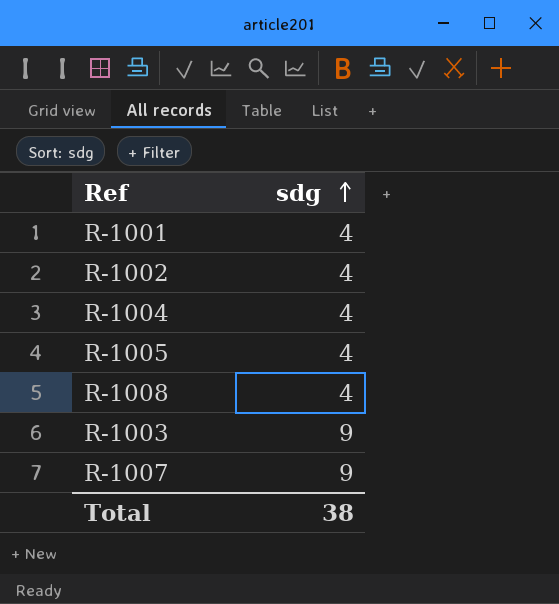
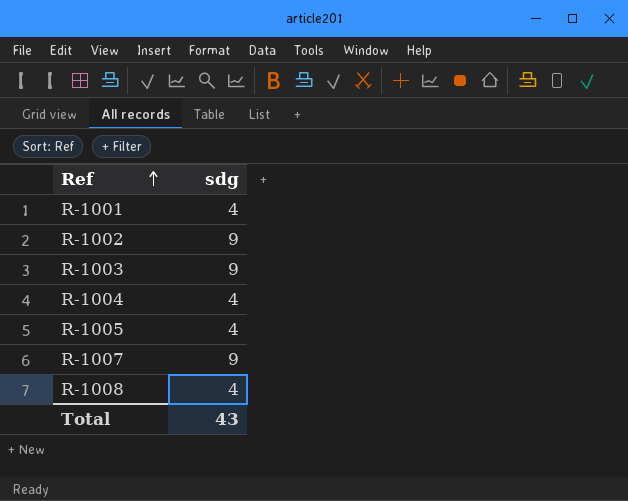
row order: sdg ascending -> Ref ascending
R-1002 | sdg: 4 -> 9
Total | sdg: 38 -> 43

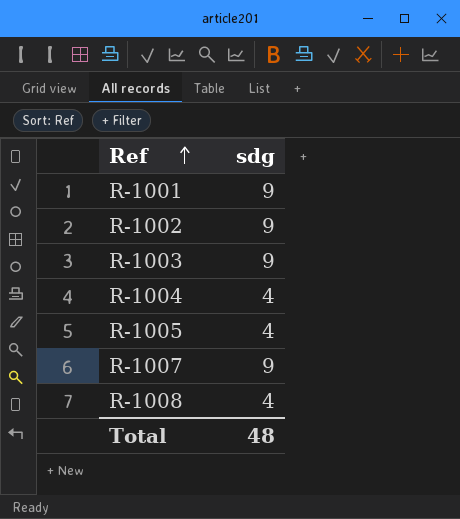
R-1001 | sdg: 4 -> 9
Total | sdg: 43 -> 48

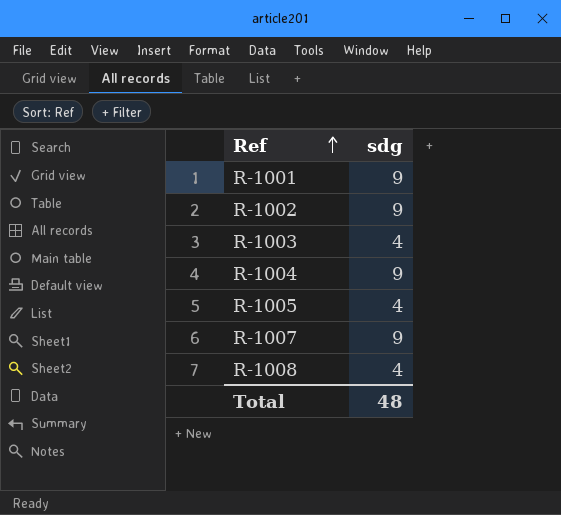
R-1003 | sdg: 9 -> 4
R-1004 | sdg: 4 -> 9

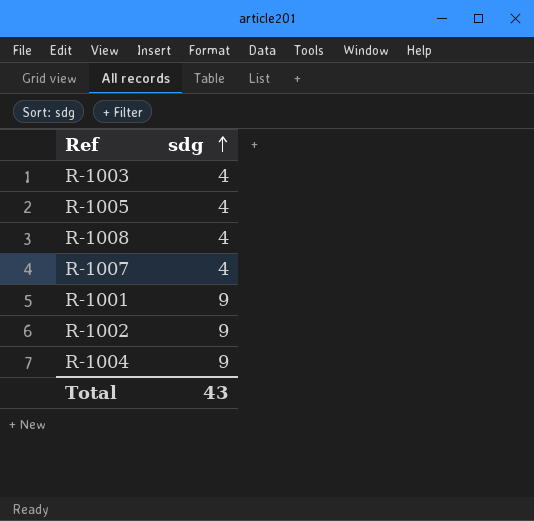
row order: Ref ascending -> sdg ascending
R-1007 | sdg: 9 -> 4
Total | sdg: 48 -> 43

